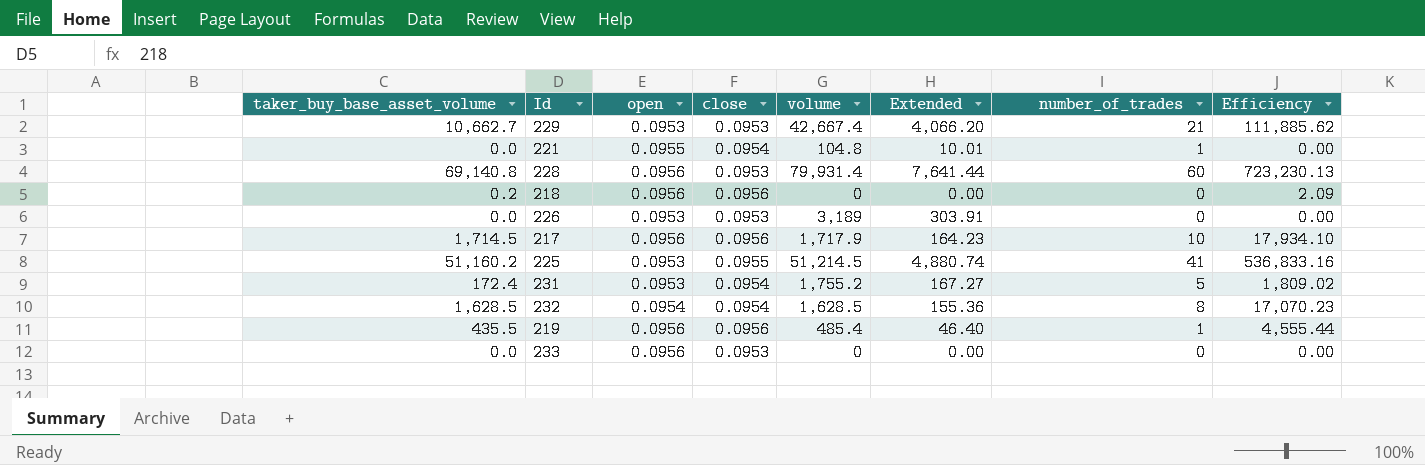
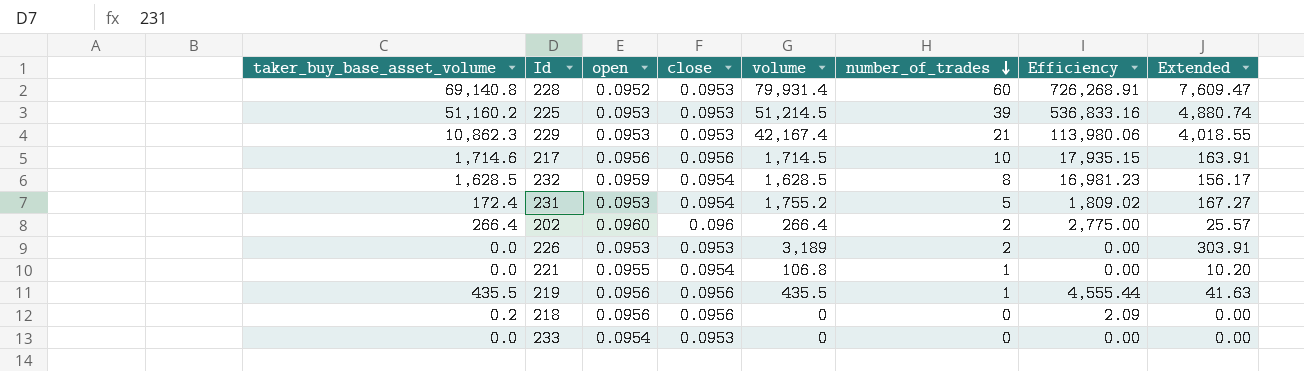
row order: none -> number_of_trades descending
column Extended | position: 6 -> 8
228 | open: 0.0956 -> 0.0952
228 | Efficiency: 723,230.13 -> 726,268.91
228 | Extended: 7,641.44 -> 7,609.47
225 | close: 0.0955 -> 0.0953
225 | number_of_trades: 41 -> 39
229 | taker_buy_base_asset_volume: 10,662.7 -> 10,862.3
229 | volume: 42,667.4 -> 42,167.4
229 | Efficiency: 111,885.62 -> 113,980.06
229 | Extended: 4,066.20 -> 4,018.55
217 | taker_buy_base_asset_volume: 1,714.5 -> 1,714.6
217 | volume: 1,717.9 -> 1,714.5
217 | Efficiency: 17,934.10 -> 17,935.15
217 | Extended: 164.23 -> 163.91
232 | open: 0.0954 -> 0.0959
232 | Efficiency: 17,070.23 -> 16,981.23
232 | Extended: 155.36 -> 156.17
row 202: none -> 266.4 | 0.0960 | 0.096 | 266.4 | 2 | 2,775.00 | 25.57
226 | number_of_trades: 0 -> 2
221 | volume: 104.8 -> 106.8
221 | Extended: 10.01 -> 10.20
219 | volume: 485.4 -> 435.5
219 | Extended: 46.40 -> 41.63
233 | open: 0.0956 -> 0.0954

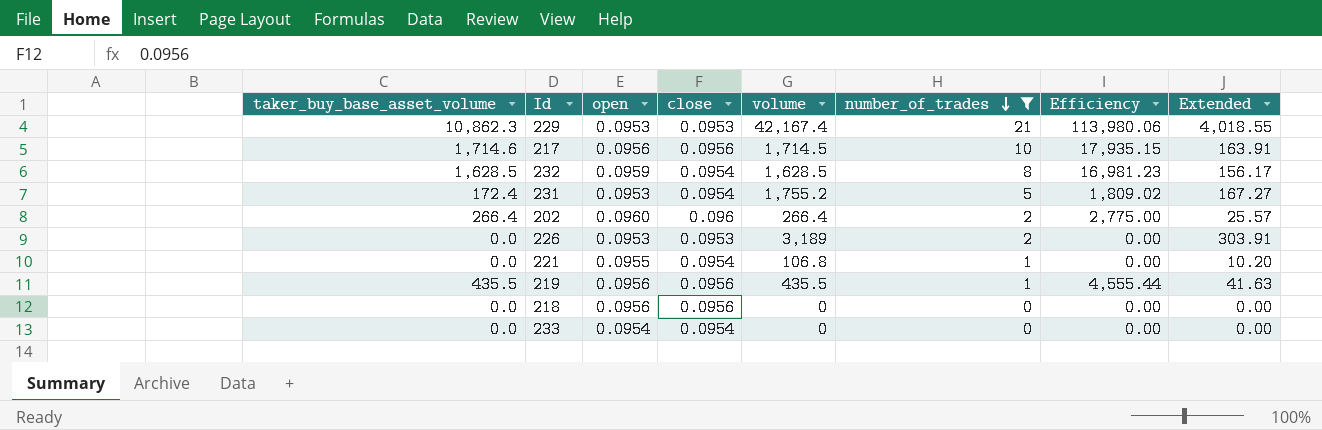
filter: none -> number_of_trades <= 21
218 | taker_buy_base_asset_volume: 0.2 -> 0.0
218 | Efficiency: 2.09 -> 0.00
233 | close: 0.0953 -> 0.0954

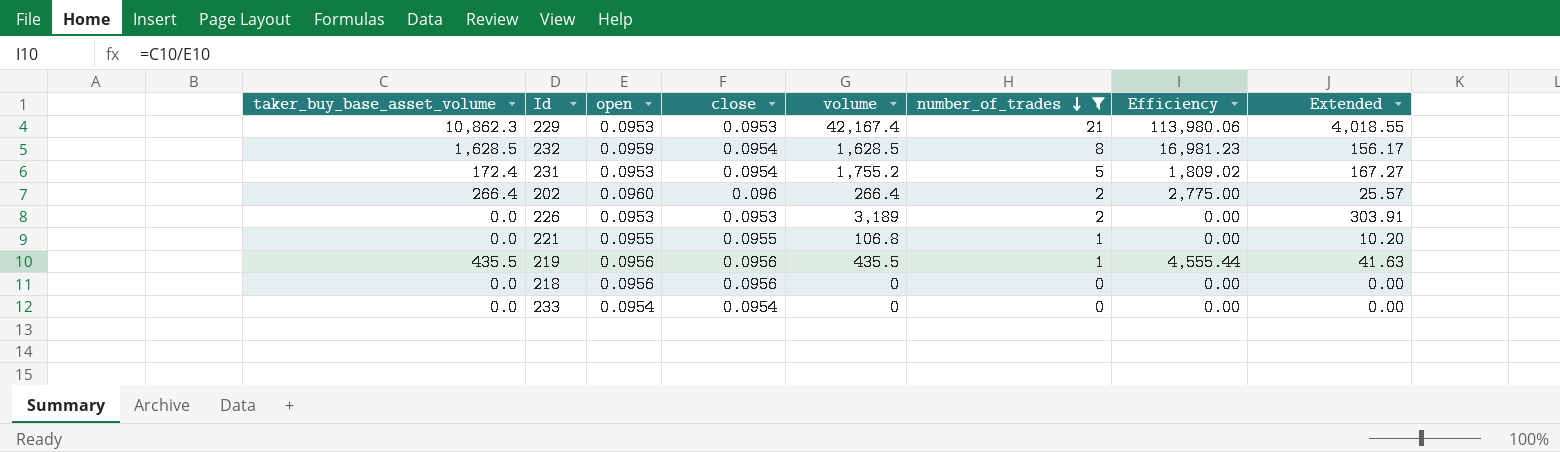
row 217: 1,714.6 | 0.0956 | 0.0956 | 1,714.5 | 10 | 17,935.15 | 163.91 -> none
221 | close: 0.0954 -> 0.0955

